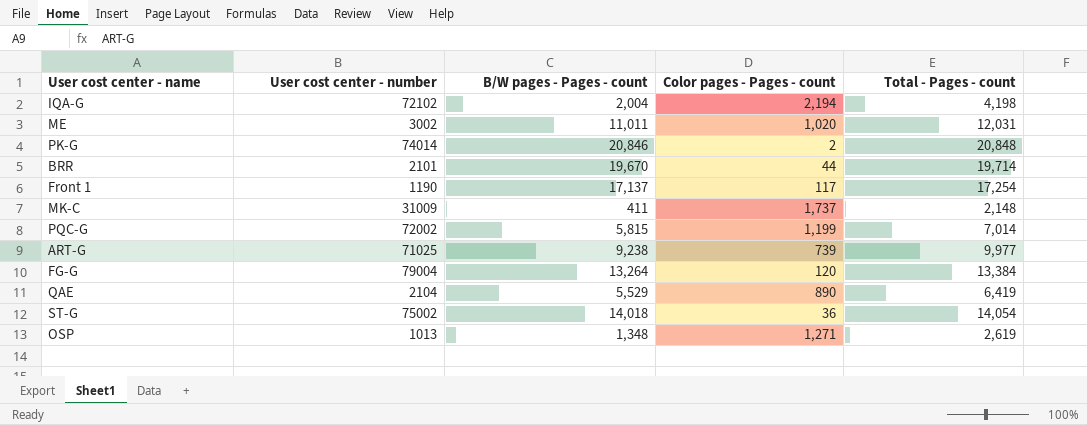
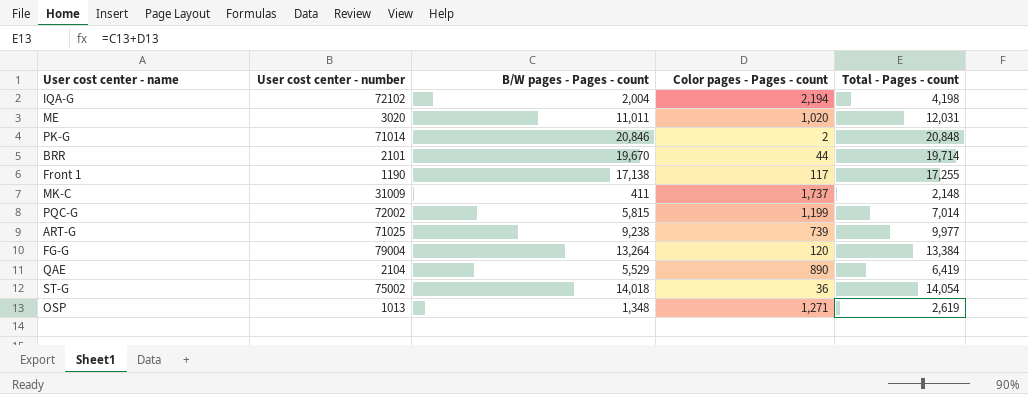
ME | User cost center - number: 3002 -> 3020
PK-G | User cost center - number: 74014 -> 71014
Front 1 | B/W pages - Pages - count: 17,137 -> 17,138
Front 1 | Total - Pages - count: 17,254 -> 17,255

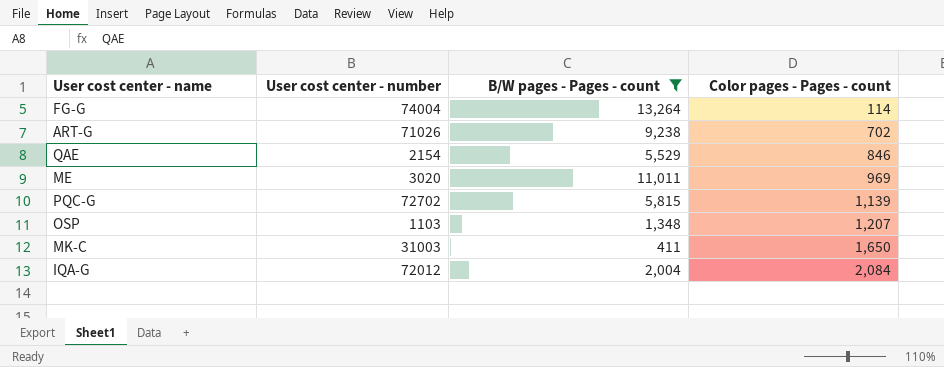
filter: none -> B/W pages - Pages - count <= 13,264
row order: none -> Color pages - Pages - count ascending
column Total - Pages - count | formula: [B/W pages - Pages - count] + [Color pages - Pages - count] -> none
FG-G | User cost center - number: 79004 -> 74004
FG-G | Color pages - Pages - count: 120 -> 114
ART-G | User cost center - number: 71025 -> 71026
ART-G | Color pages - Pages - count: 739 -> 702
QAE | User cost center - number: 2104 -> 2154
QAE | Color pages - Pages - count: 890 -> 846
ME | Color pages - Pages - count: 1,020 -> 969
PQC-G | User cost center - number: 72002 -> 72702
PQC-G | Color pages - Pages - count: 1,199 -> 1,139
OSP | User cost center - number: 1013 -> 1103
OSP | Color pages - Pages - count: 1,271 -> 1,207
MK-C | User cost center - number: 31009 -> 31003
MK-C | Color pages - Pages - count: 1,737 -> 1,650
IQA-G | User cost center - number: 72102 -> 72012
IQA-G | Color pages - Pages - count: 2,194 -> 2,084

